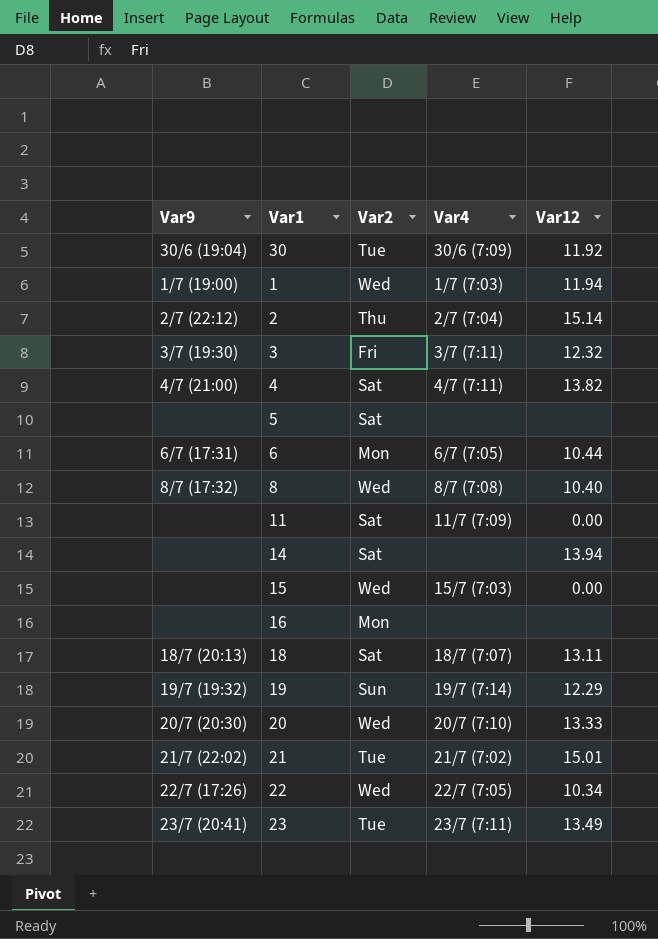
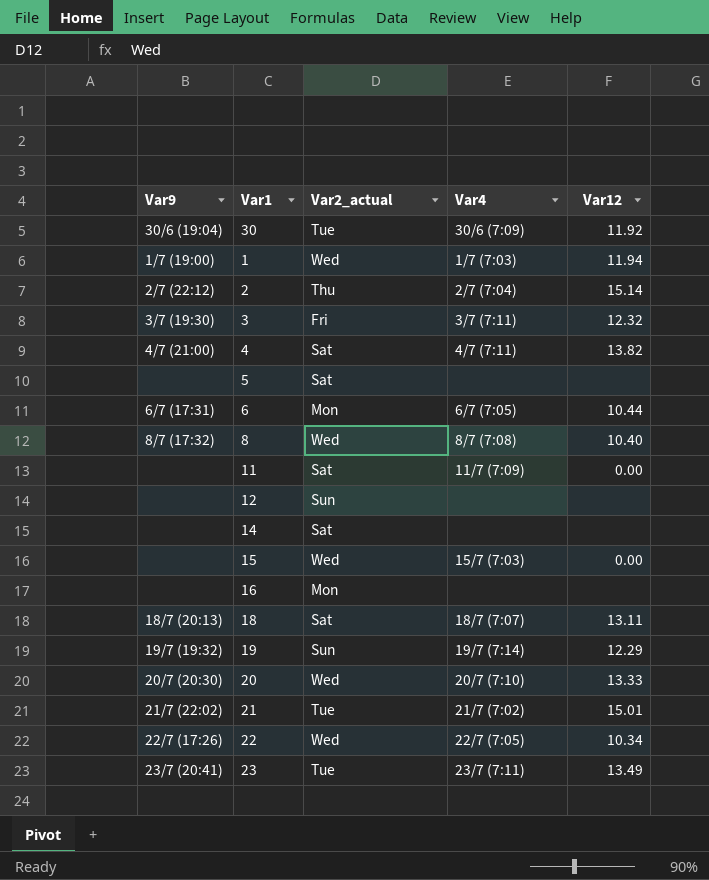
column name: Var2 -> Var2_actual
row 12: none -> none | Sun | none | none
14 | Var12: 13.94 -> none

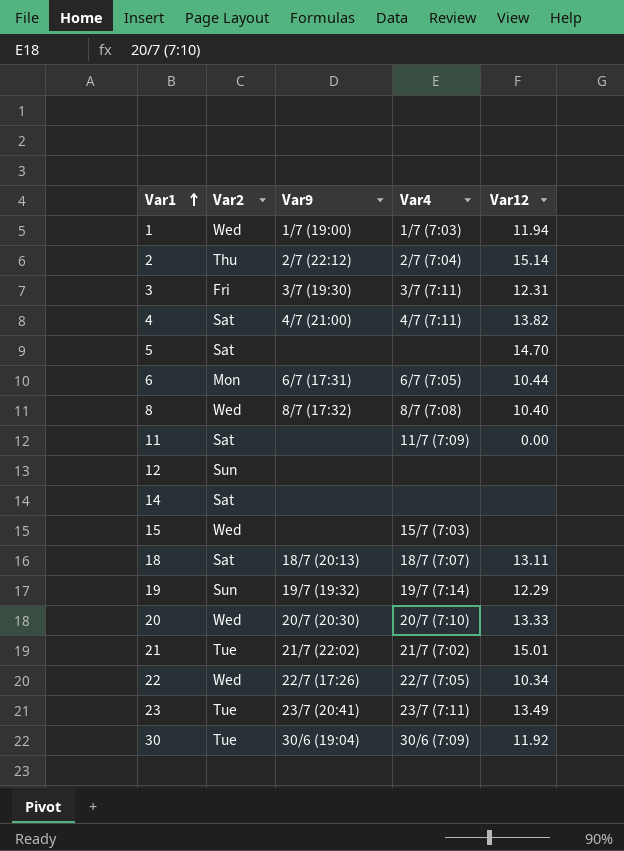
row order: none -> Var1 ascending
column name: Var2_actual -> Var2
column Var9 | position: 1 -> 3
row 16: none | Mon | none | none -> none
3 | Var12: 12.32 -> 12.31
5 | Var12: none -> 14.70
15 | Var12: 0.00 -> none

